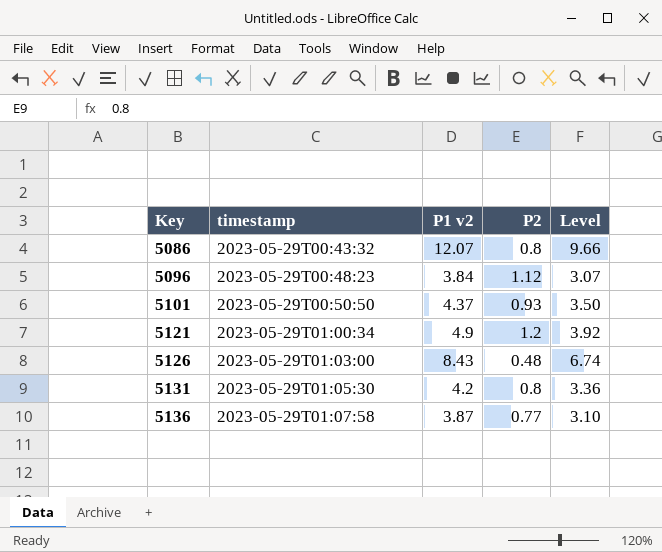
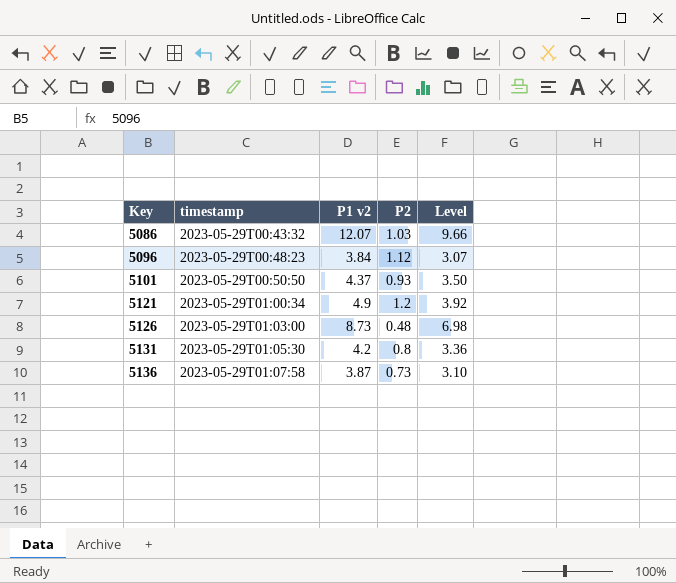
5086 | P2: 0.8 -> 1.03
5126 | P1 v2: 8.43 -> 8.73
5126 | Level: 6.74 -> 6.98
5136 | P2: 0.77 -> 0.73

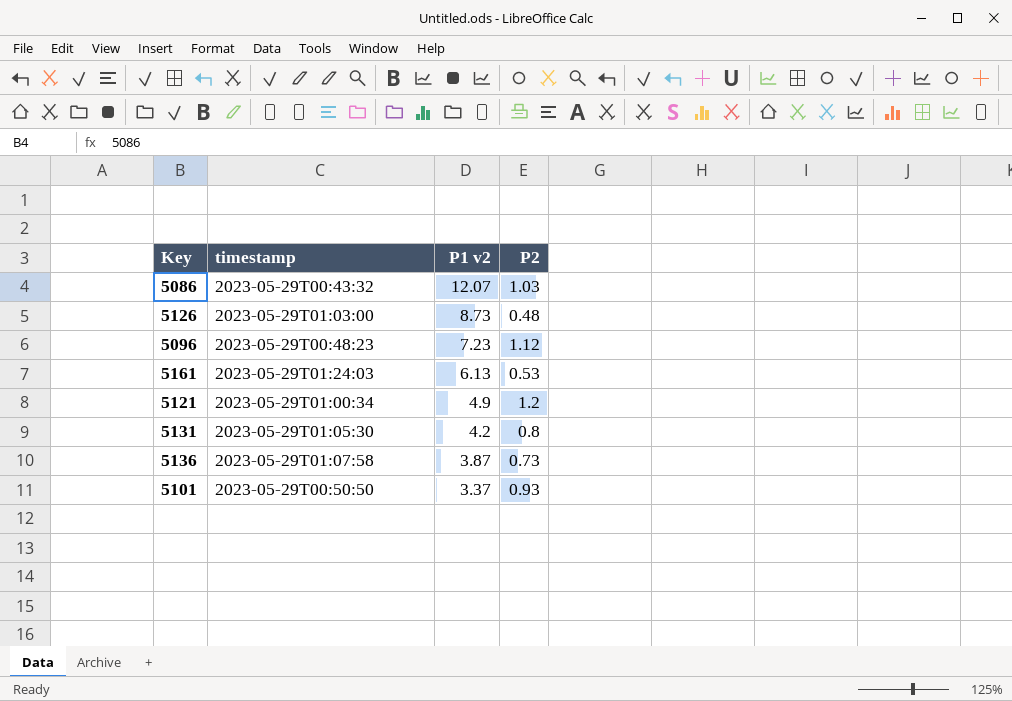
row order: Key ascending -> P1 v2 descending
column Level | formula: [P1 v2] * 0.8 -> none
5096 | P1 v2: 3.84 -> 7.23
row 5161: none -> 2023-05-29T01:24:03 | 6.13 | 0.53
5101 | P1 v2: 4.37 -> 3.37

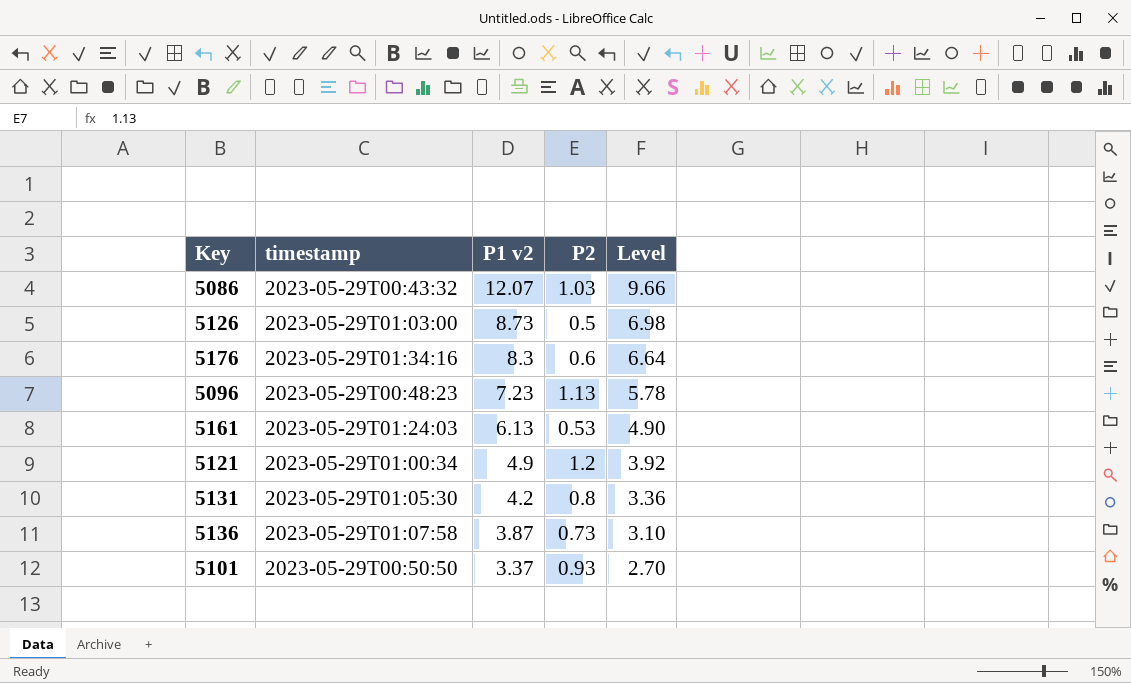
column Level | formula: none -> [P1 v2] * 0.8
5126 | P2: 0.48 -> 0.5
row 5176: none -> 2023-05-29T01:34:16 | 8.3 | 0.6 | 6.64
5096 | P2: 1.12 -> 1.13

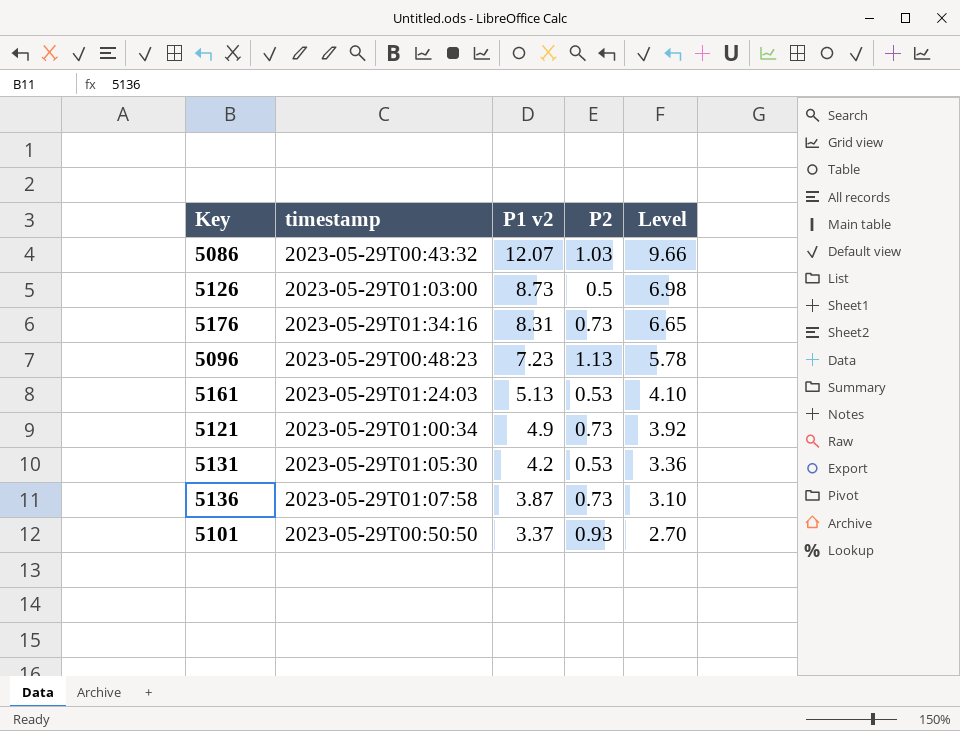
5176 | P1 v2: 8.3 -> 8.31
5176 | P2: 0.6 -> 0.73
5176 | Level: 6.64 -> 6.65
5161 | P1 v2: 6.13 -> 5.13
5161 | Level: 4.90 -> 4.10
5121 | P2: 1.2 -> 0.73
5131 | P2: 0.8 -> 0.53

